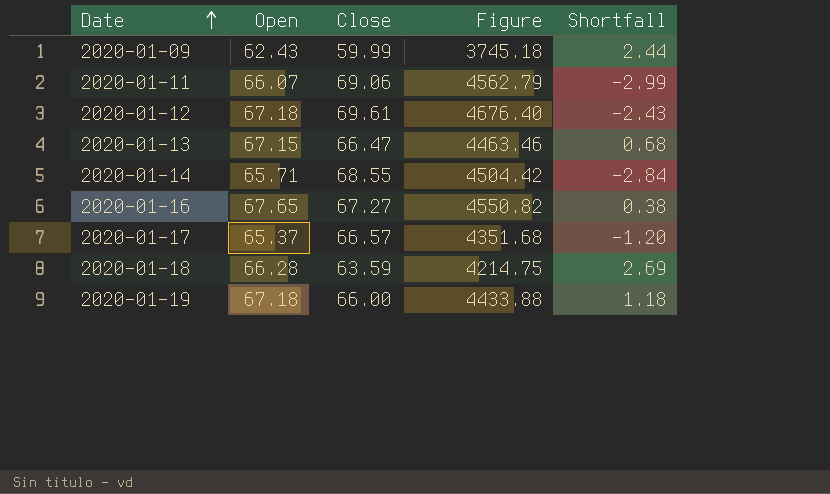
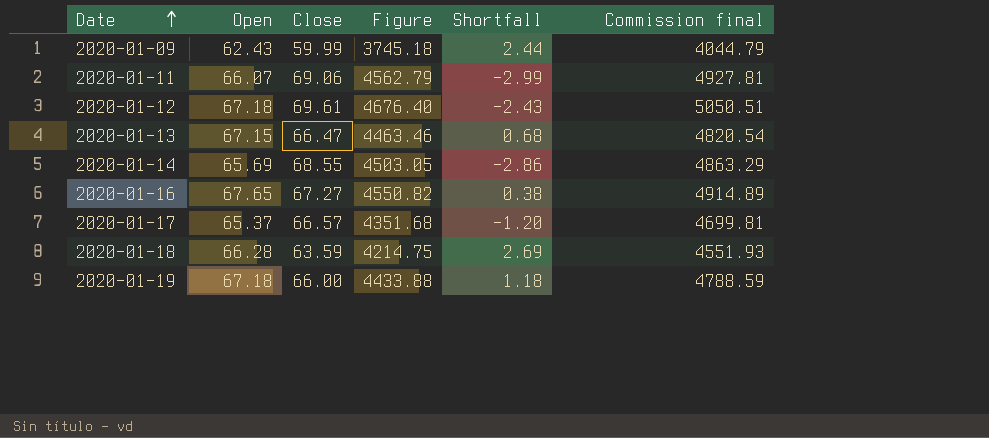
column Commission final | formula: none -> [Figure] * 1.08
2020-01-14 | Open: 65.71 -> 65.69
2020-01-14 | Figure: 4504.42 -> 4503.05
2020-01-14 | Shortfall: -2.84 -> -2.86

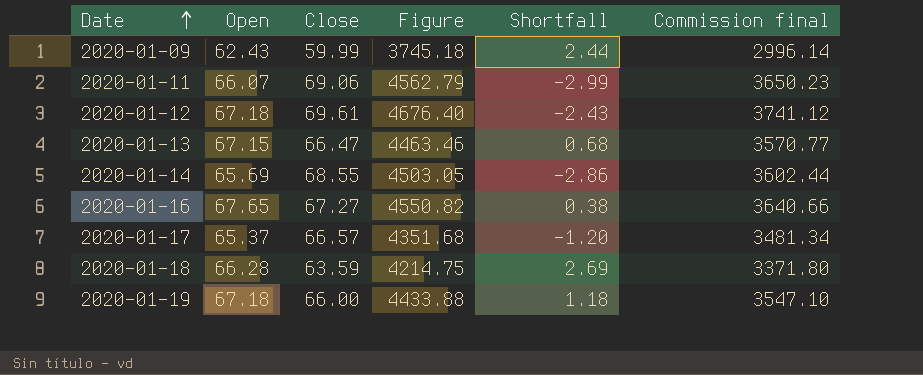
column Commission final | formula: [Figure] * 1.08 -> [Figure] * 0.8

